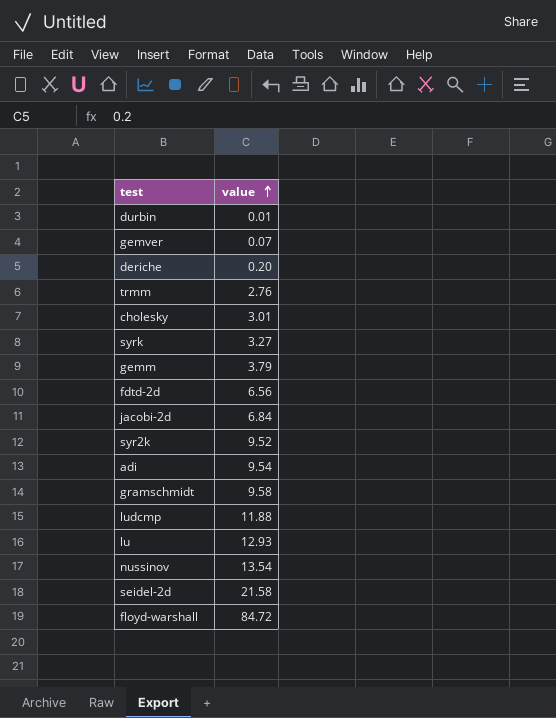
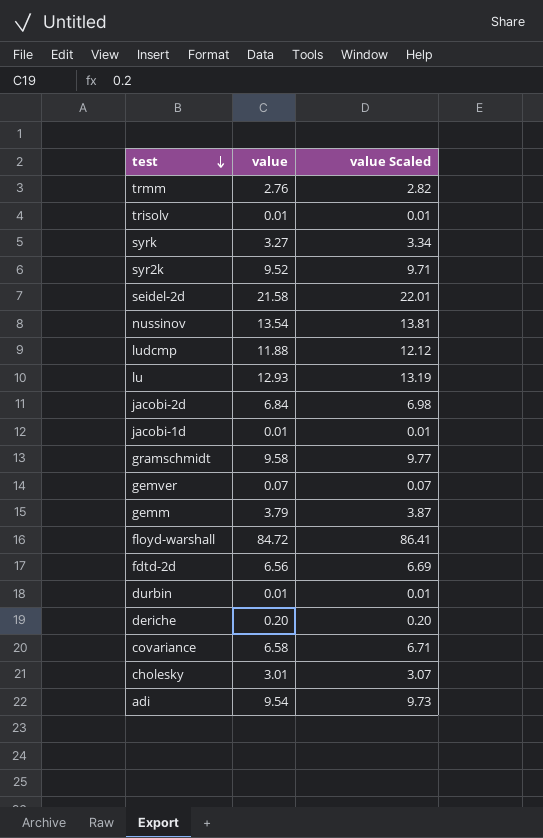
row order: value ascending -> test descending
column value Scaled | formula: none -> [value] * 1.02
row trisolv: none -> 0.01 | 0.01
row jacobi-1d: none -> 0.01 | 0.01
row covariance: none -> 6.58 | 6.71

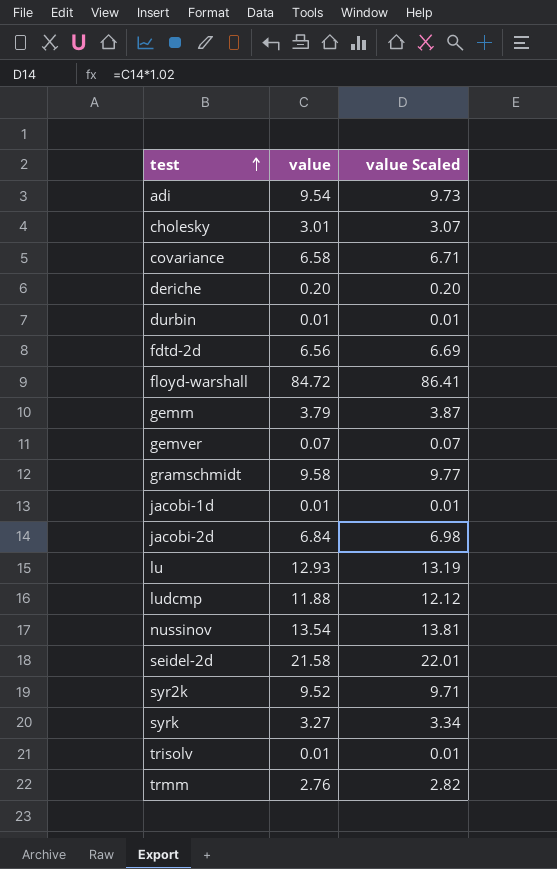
row order: test descending -> test ascending

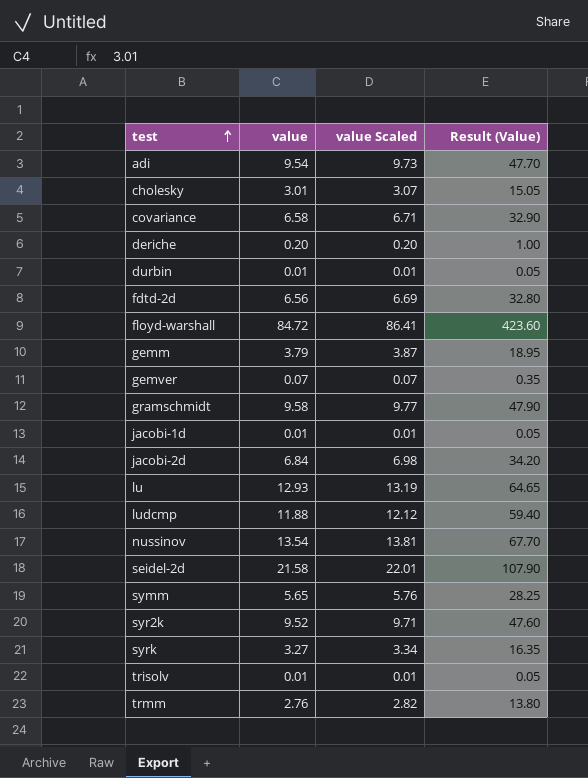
column Result (Value) | formula: none -> [value] * 5
row symm: none -> 5.65 | 5.76 | 28.25

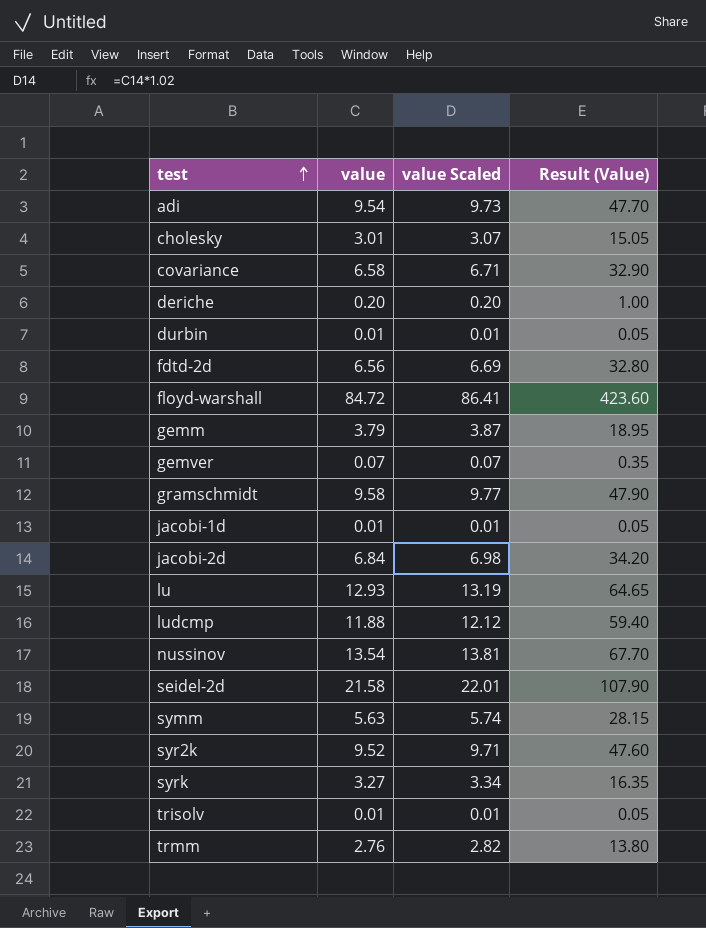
symm | value: 5.65 -> 5.63
symm | value Scaled: 5.76 -> 5.74
symm | Result (Value): 28.25 -> 28.15

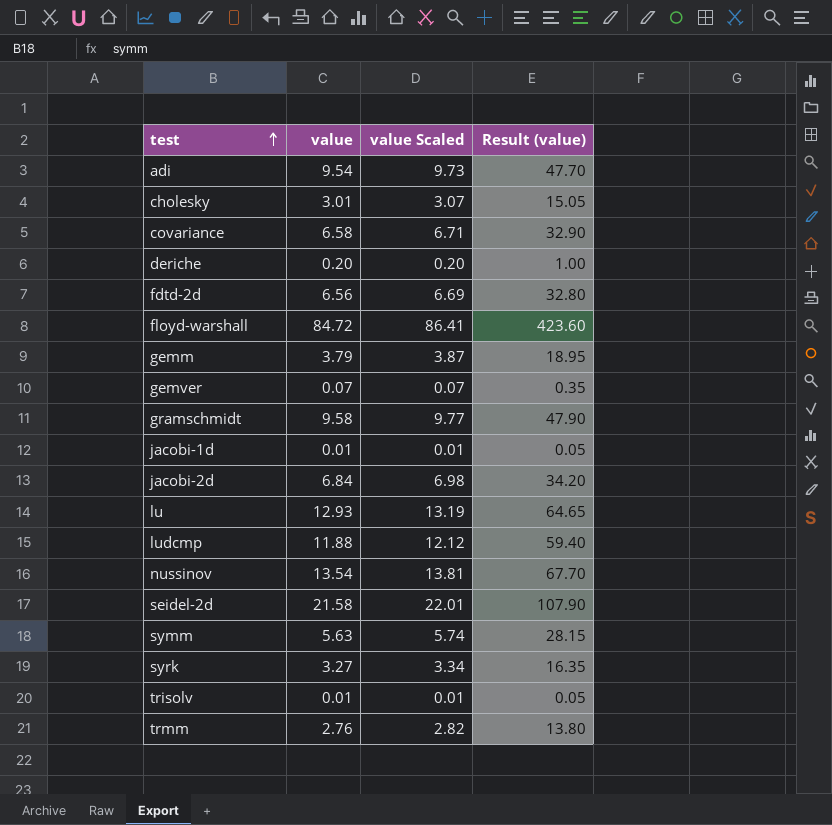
column name: Result (Value) -> Result (value)
row durbin: 0.01 | 0.01 | 0.05 -> none
row syr2k: 9.52 | 9.71 | 47.60 -> none

